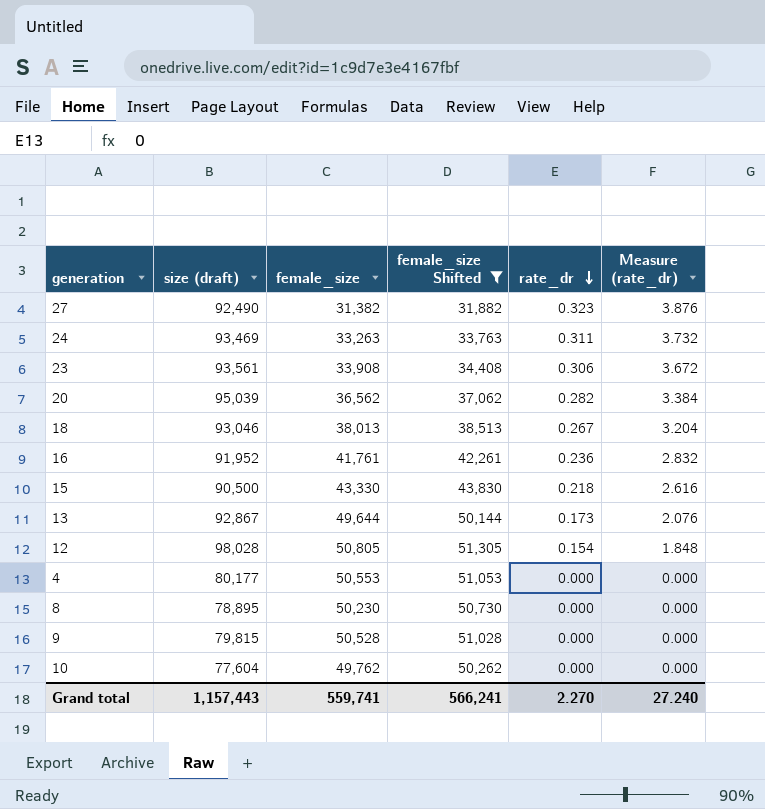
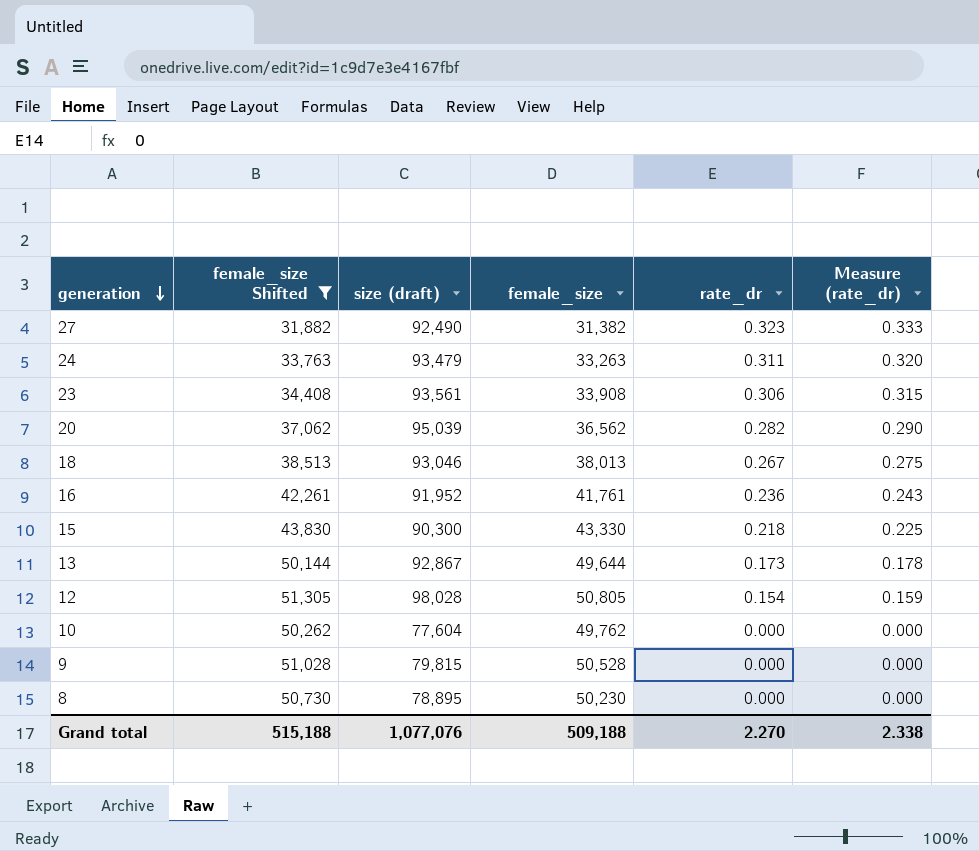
row order: rate_dr descending -> generation descending
column female_size Shifted | position: 4 -> 2
column Measure (rate_dr) | formula: [rate_dr] * 12 -> [rate_dr] * 1.03
row 4: 80,177 | 50,553 | 51,053 | 0.000 | 0.000 -> none
24 | size (draft): 93,469 -> 93,479
15 | size (draft): 90,500 -> 90,300
Grand total | female_size Shifted: 566,241 -> 515,188
Grand total | size (draft): 1,157,443 -> 1,077,076
Grand total | female_size: 559,741 -> 509,188
Grand total | Measure (rate_dr): 27.240 -> 2.338

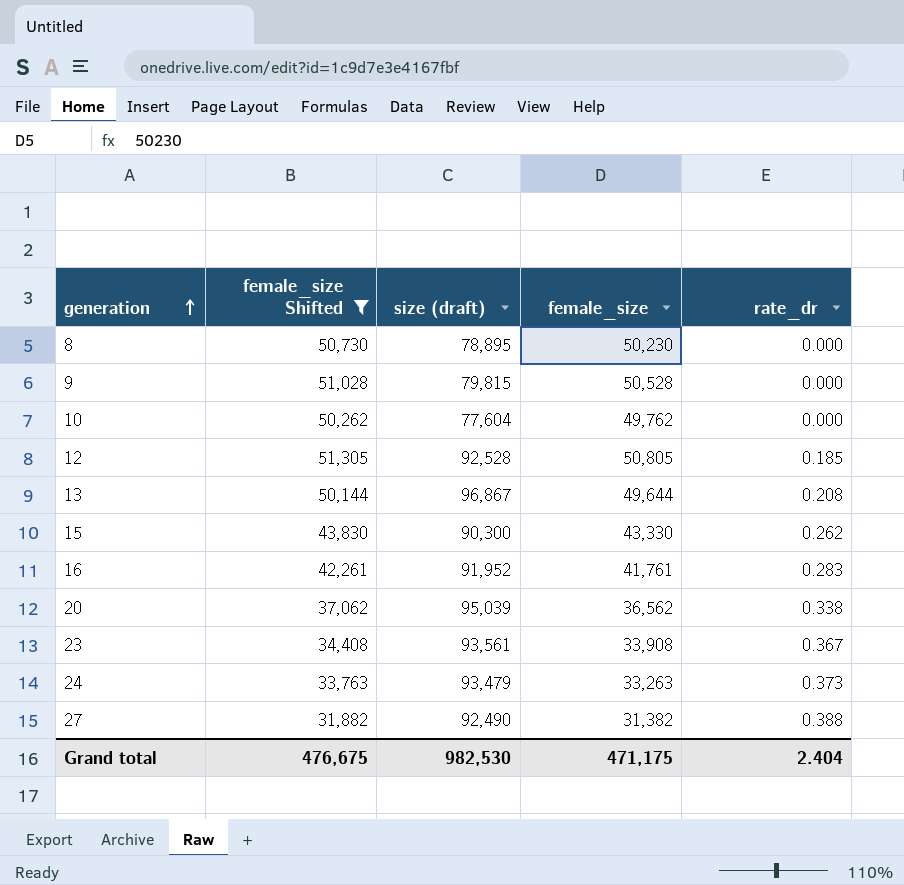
row order: generation descending -> generation ascending
column Measure (rate_dr) | formula: [rate_dr] * 1.03 -> none
row 18: 38,513 | 93,046 | 38,013 | 0.267 | 0.275 -> none
12 | size (draft): 98,028 -> 92,528
12 | rate_dr: 0.154 -> 0.185
13 | size (draft): 92,867 -> 96,867
13 | rate_dr: 0.173 -> 0.208
15 | rate_dr: 0.218 -> 0.262
16 | rate_dr: 0.236 -> 0.283
20 | rate_dr: 0.282 -> 0.338
23 | rate_dr: 0.306 -> 0.367
24 | rate_dr: 0.311 -> 0.373
27 | rate_dr: 0.323 -> 0.388
Grand total | female_size Shifted: 515,188 -> 476,675
Grand total | size (draft): 1,077,076 -> 982,530
Grand total | female_size: 509,188 -> 471,175
Grand total | rate_dr: 2.270 -> 2.404

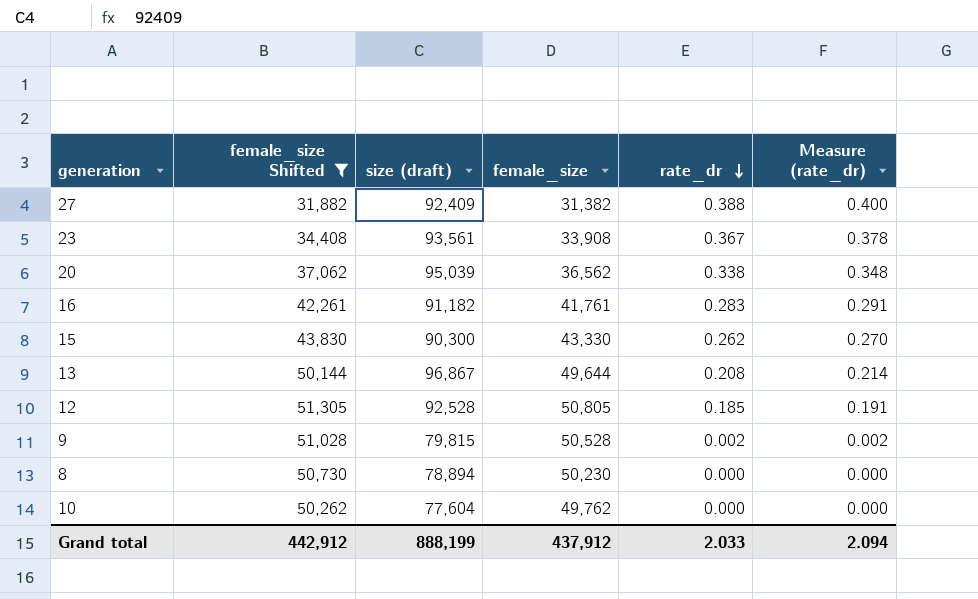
row order: generation ascending -> rate_dr descending
column Measure (rate_dr) | formula: none -> [rate_dr] * 1.03
row 24: 33,763 | 93,479 | 33,263 | 0.373 -> none
27 | size (draft): 92,490 -> 92,409
16 | size (draft): 91,952 -> 91,182
9 | rate_dr: 0.000 -> 0.002
8 | size (draft): 78,895 -> 78,894
Grand total | female_size Shifted: 476,675 -> 442,912
Grand total | size (draft): 982,530 -> 888,199
Grand total | female_size: 471,175 -> 437,912
Grand total | rate_dr: 2.404 -> 2.033

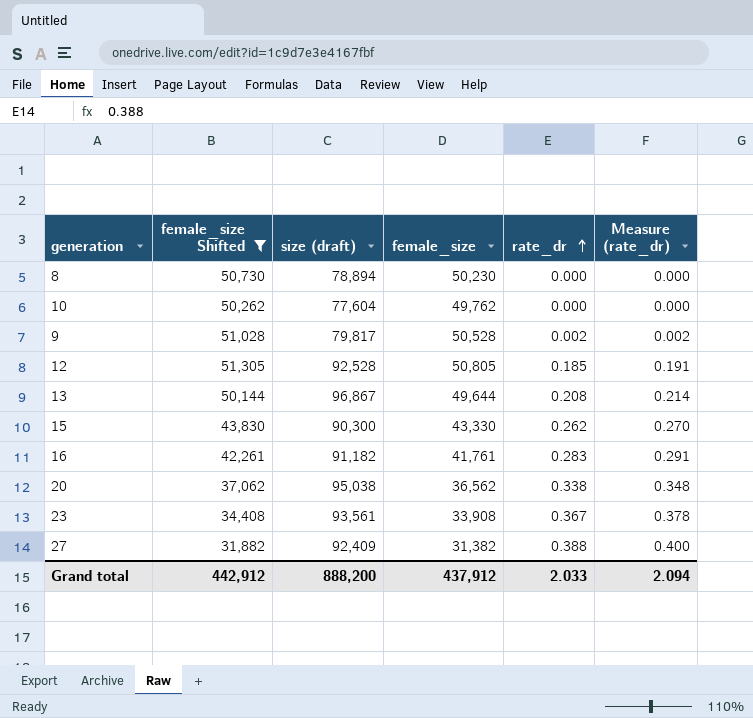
row order: rate_dr descending -> rate_dr ascending
9 | size (draft): 79,815 -> 79,817
20 | size (draft): 95,039 -> 95,038
Grand total | size (draft): 888,199 -> 888,200

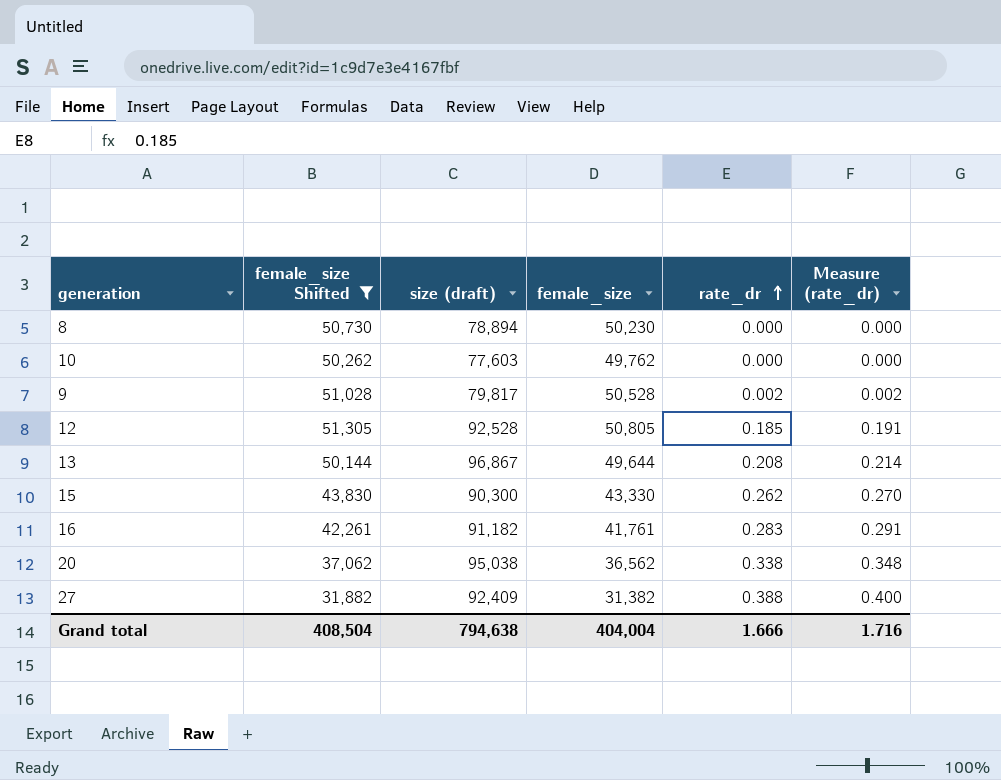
row 23: 34,408 | 93,561 | 33,908 | 0.367 | 0.378 -> none
10 | size (draft): 77,604 -> 77,603
Grand total | female_size Shifted: 442,912 -> 408,504
Grand total | size (draft): 888,200 -> 794,638
Grand total | female_size: 437,912 -> 404,004
Grand total | rate_dr: 2.033 -> 1.666
Grand total | Measure (rate_dr): 2.094 -> 1.716

